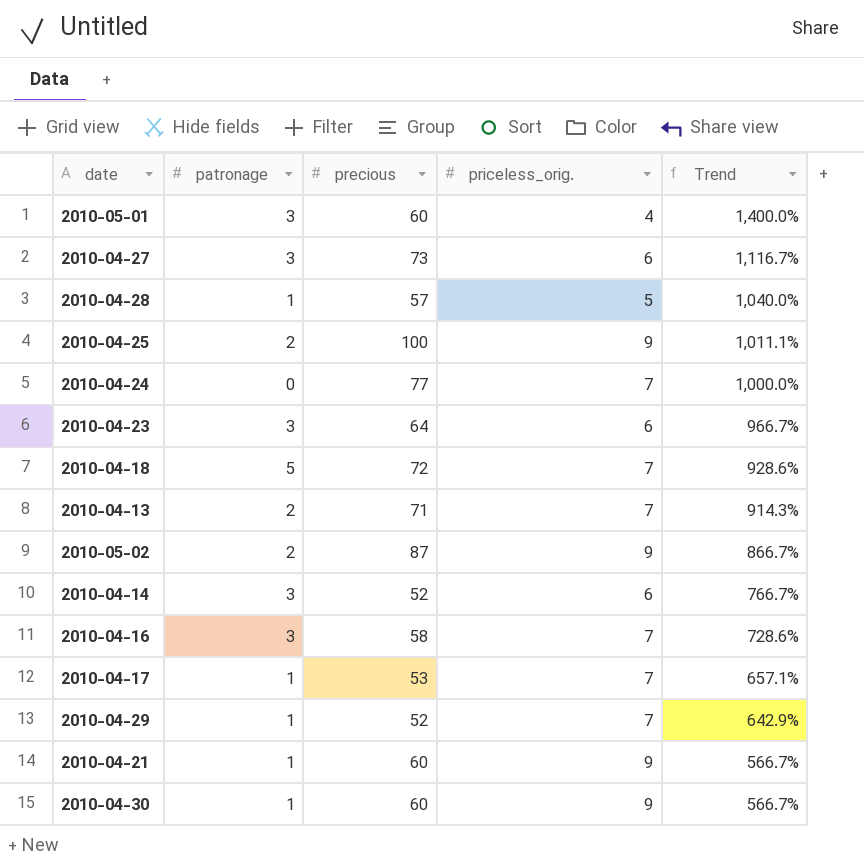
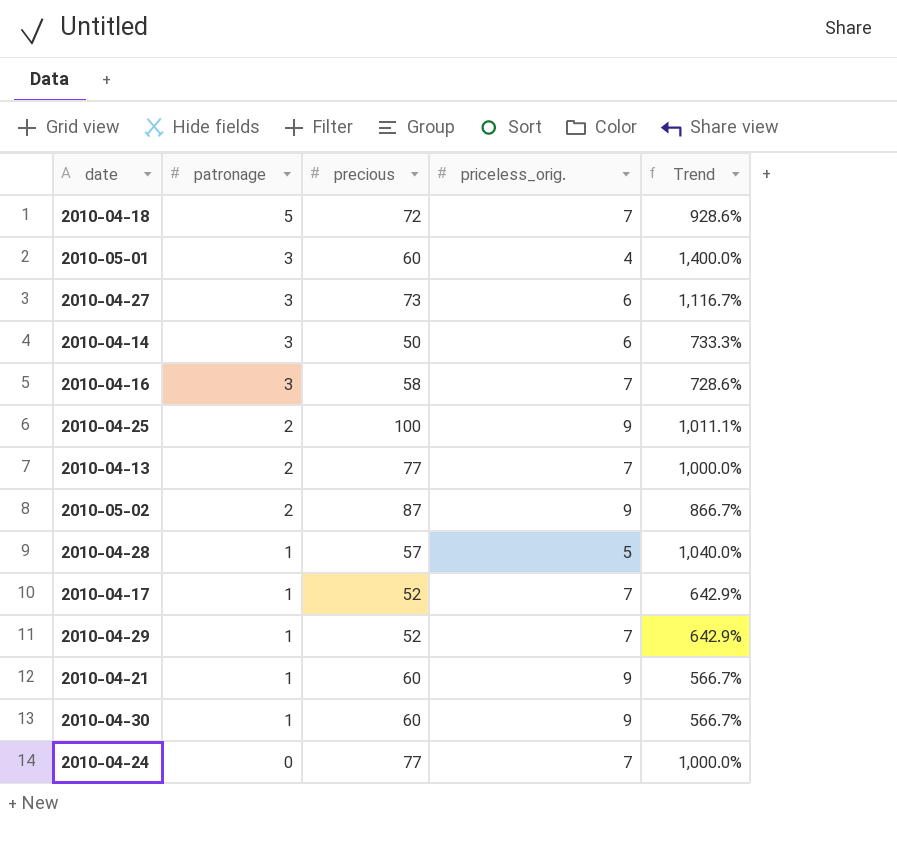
row order: Trend descending -> patronage descending
row 2010-04-23: 3 | 64 | 6 | 966.7% -> none
2010-04-14 | precious: 52 -> 50
2010-04-14 | Trend: 766.7% -> 733.3%
2010-04-13 | precious: 71 -> 77
2010-04-13 | Trend: 914.3% -> 1,000.0%
2010-04-17 | precious: 53 -> 52
2010-04-17 | Trend: 657.1% -> 642.9%

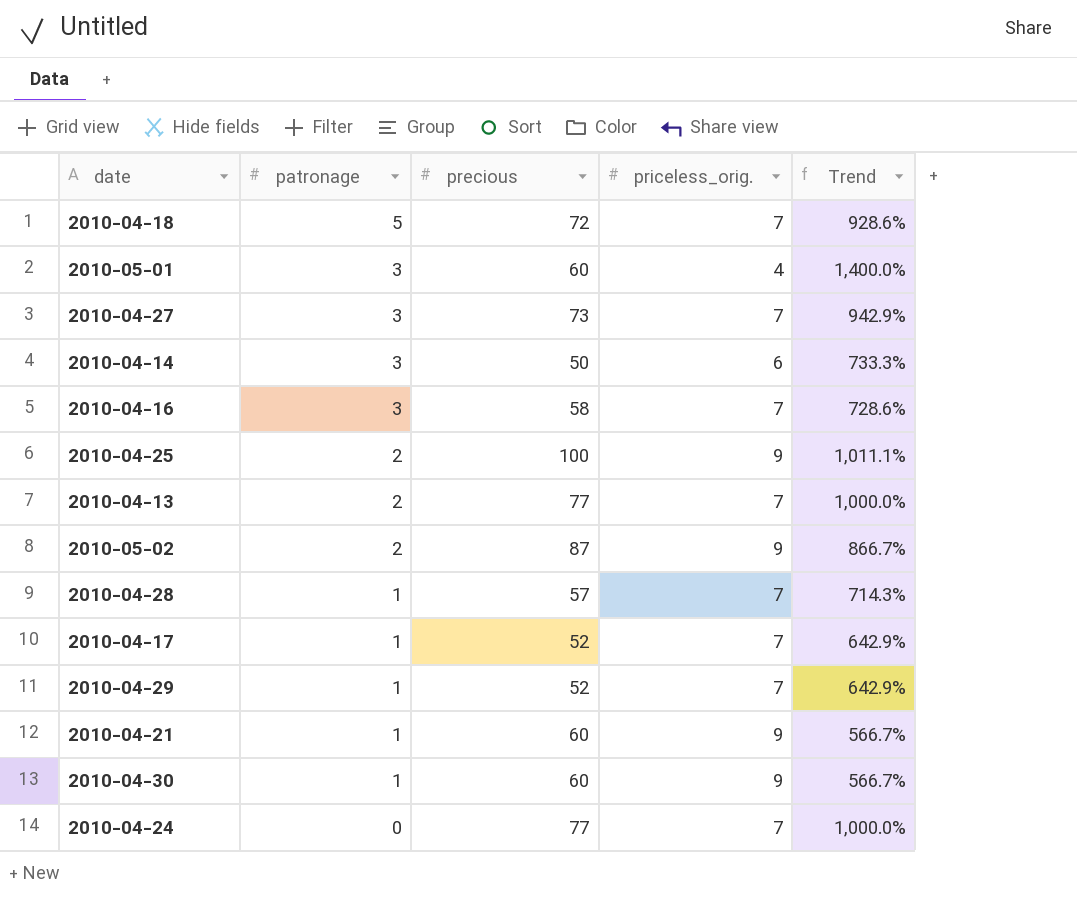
2010-04-27 | priceless_orig.: 6 -> 7
2010-04-27 | Trend: 1,116.7% -> 942.9%
2010-04-28 | priceless_orig.: 5 -> 7
2010-04-28 | Trend: 1,040.0% -> 714.3%

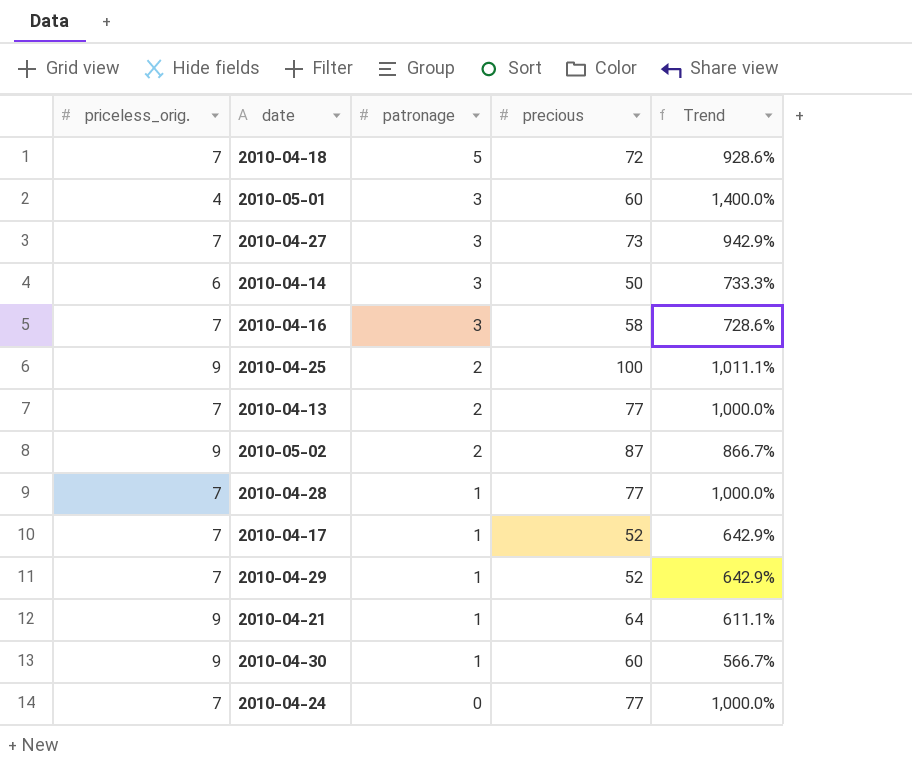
column priceless_orig. | position: 4 -> 1
2010-04-28 | precious: 57 -> 77
2010-04-28 | Trend: 714.3% -> 1,000.0%
2010-04-21 | precious: 60 -> 64
2010-04-21 | Trend: 566.7% -> 611.1%

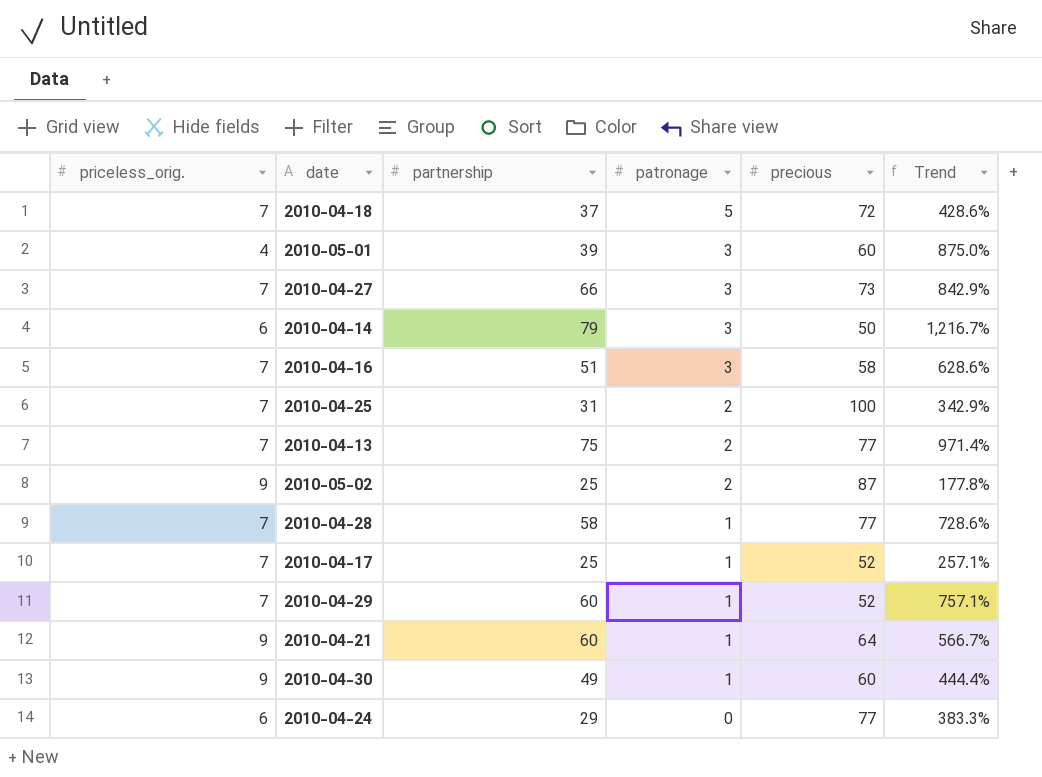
column partnership | position: none -> 3
column Trend | formula: ([precious] - [priceless_orig.]) / [priceless_orig.] -> ([partnership] - [priceless_orig.]) / [priceless_orig.]
2010-04-25 | priceless_orig.: 9 -> 7
2010-04-24 | priceless_orig.: 7 -> 6

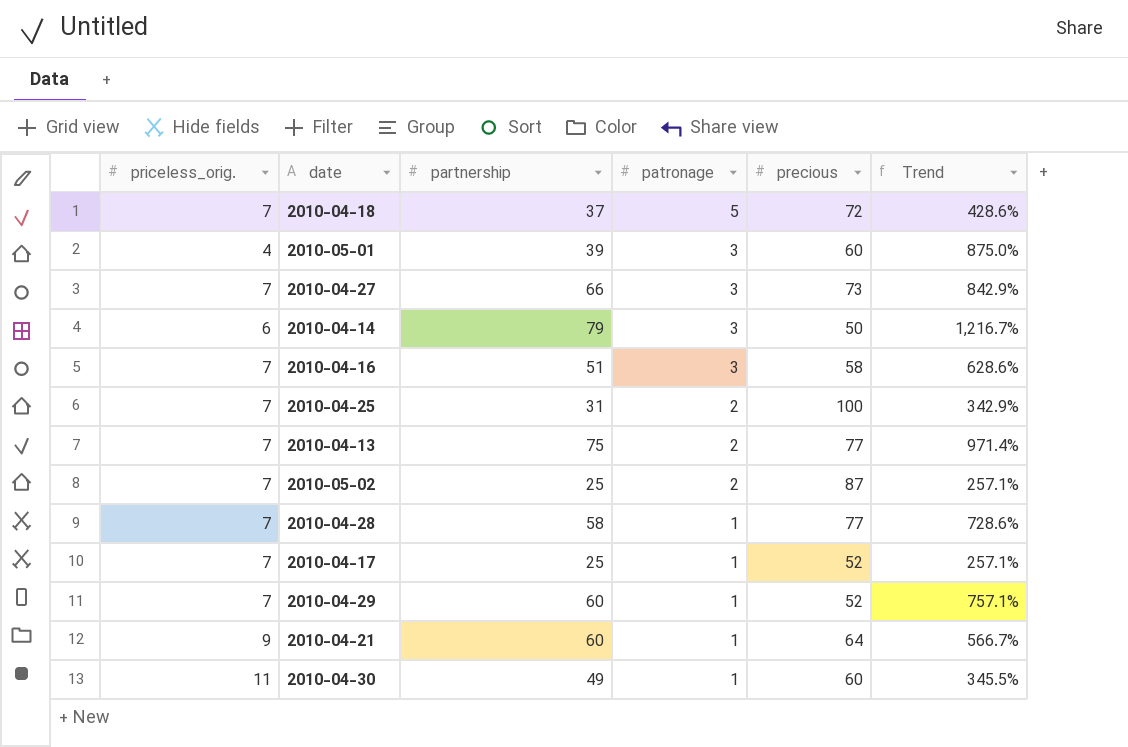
row 2010-04-24: 6 | 29 | 0 | 77 | 383.3% -> none
2010-05-02 | priceless_orig.: 9 -> 7
2010-05-02 | Trend: 177.8% -> 257.1%
2010-04-30 | priceless_orig.: 9 -> 11
2010-04-30 | Trend: 444.4% -> 345.5%

